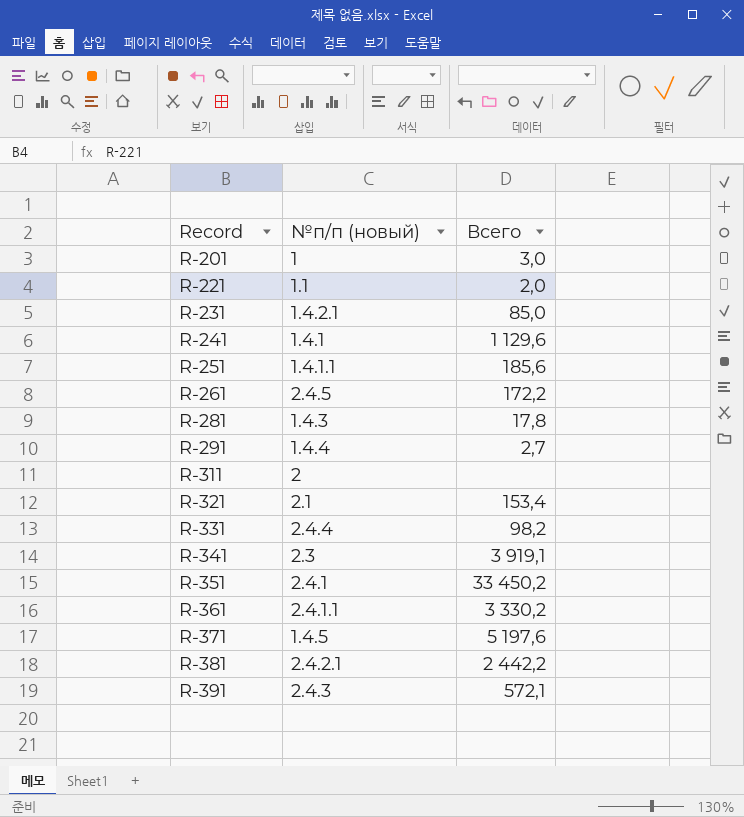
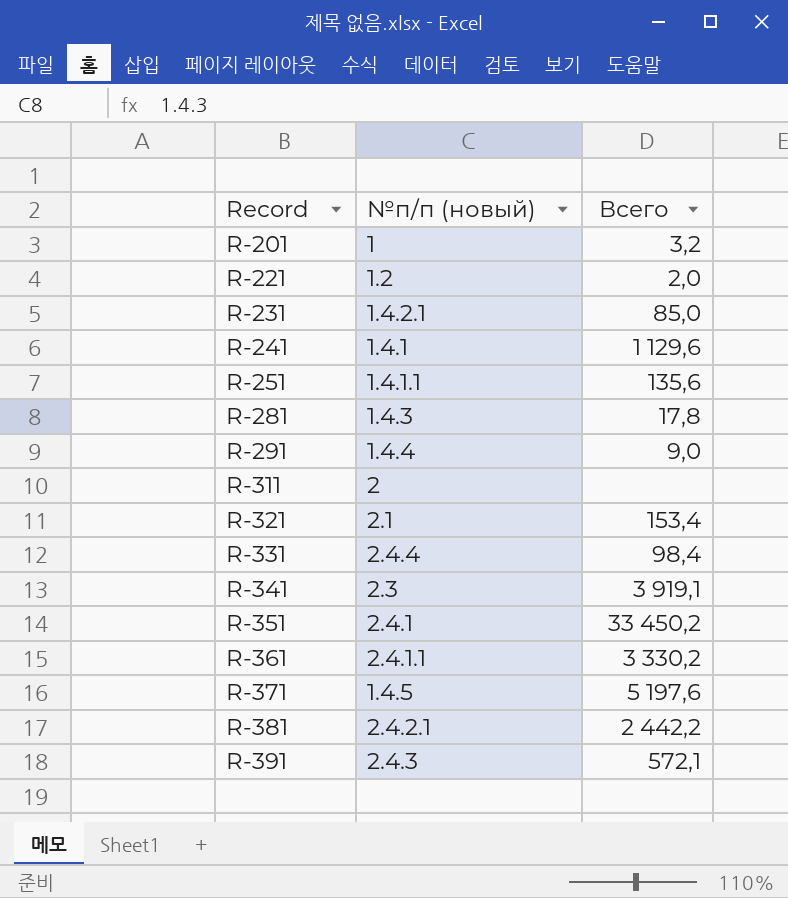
row R-261: 2.4.5 | 172,2 -> none
R-201 | Всего: 3,0 -> 3,2
R-221 | №п/п (новый): 1.1 -> 1.2
R-251 | Всего: 185,6 -> 135,6
R-291 | Всего: 2,7 -> 9,0
R-331 | Всего: 98,2 -> 98,4

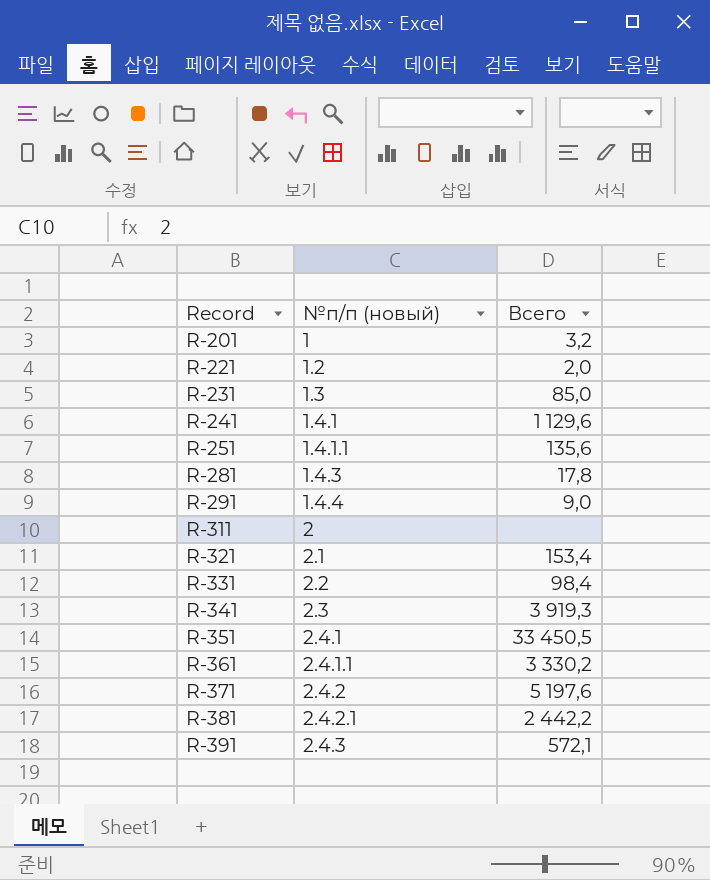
R-231 | №п/п (новый): 1.4.2.1 -> 1.3
R-331 | №п/п (новый): 2.4.4 -> 2.2
R-341 | Всего: 3 919,1 -> 3 919,3
R-351 | Всего: 33 450,2 -> 33 450,5
R-371 | №п/п (новый): 1.4.5 -> 2.4.2

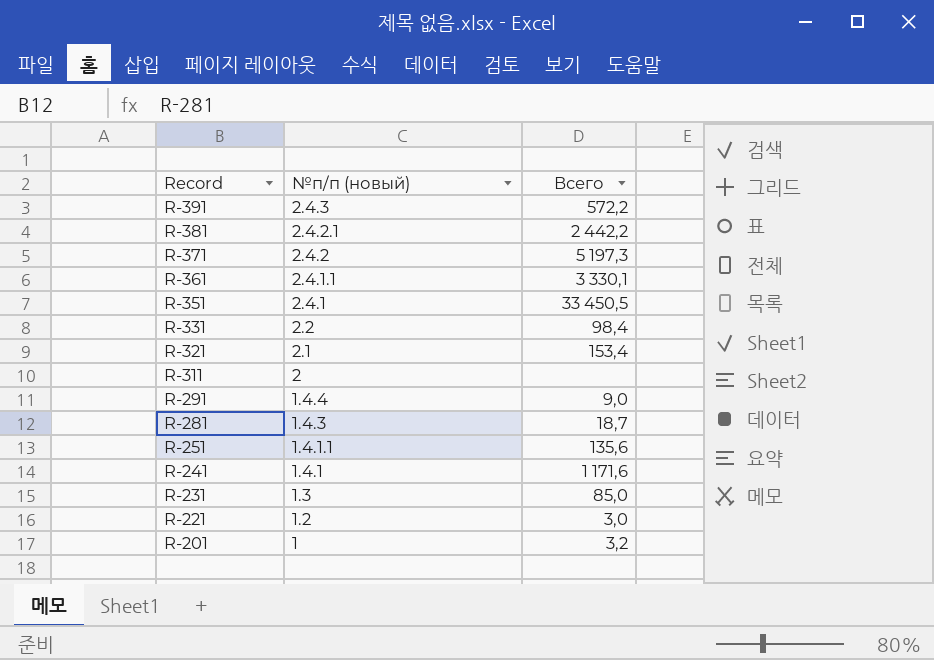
row order: Record ascending -> Record descending
row R-341: 2.3 | 3 919,3 -> none
R-391 | Всего: 572,1 -> 572,2
R-371 | Всего: 5 197,6 -> 5 197,3
R-361 | Всего: 3 330,2 -> 3 330,1
R-281 | Всего: 17,8 -> 18,7
R-241 | Всего: 1 129,6 -> 1 171,6
R-221 | Всего: 2,0 -> 3,0

